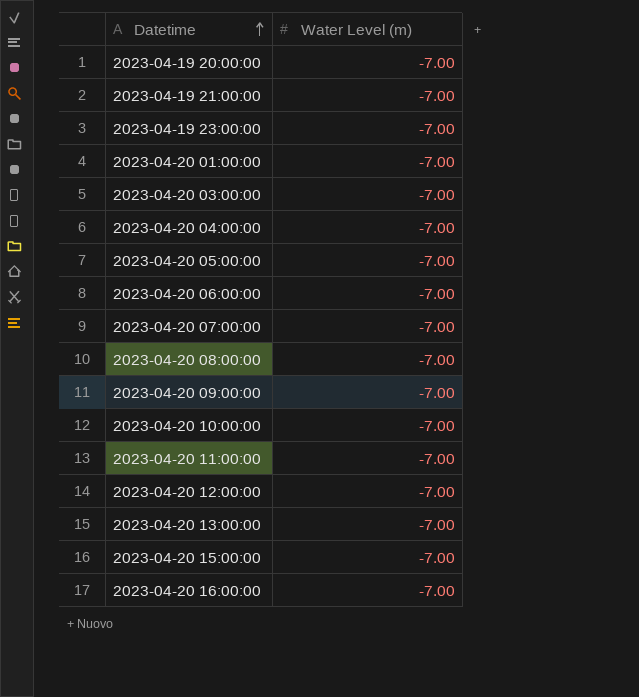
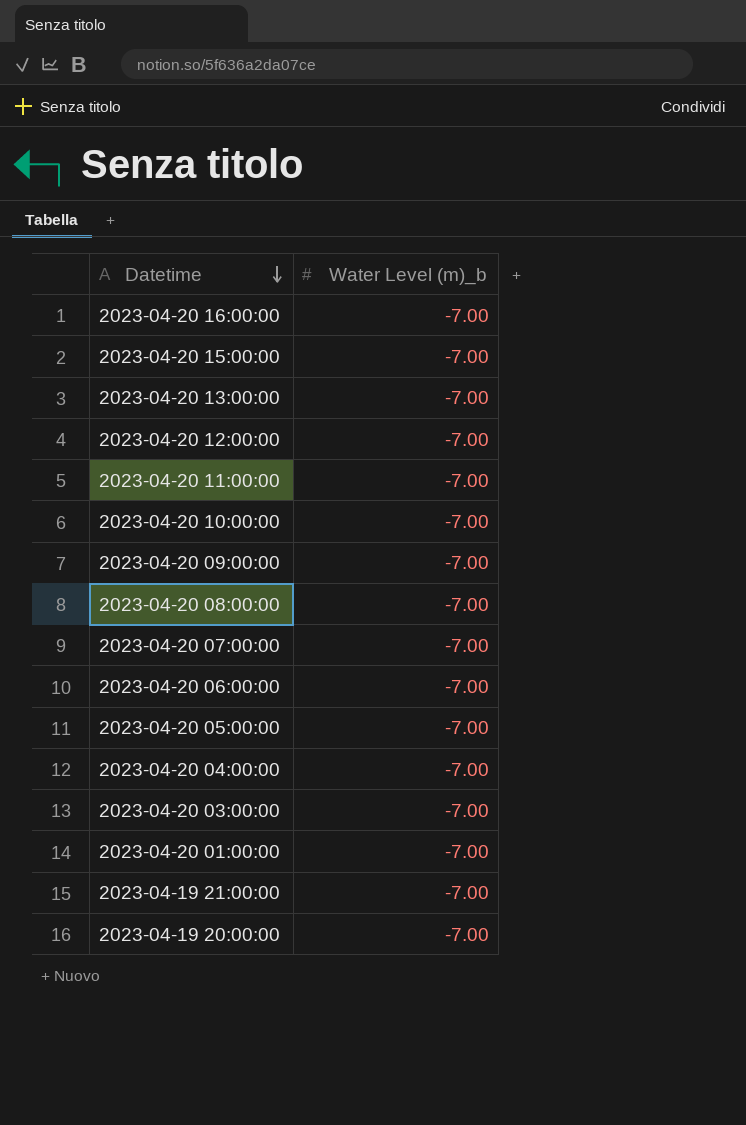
row order: Datetime ascending -> Datetime descending
column name: Water Level (m) -> Water Level (m)_b
row 2023-04-19 23:00:00: -7.00 -> none

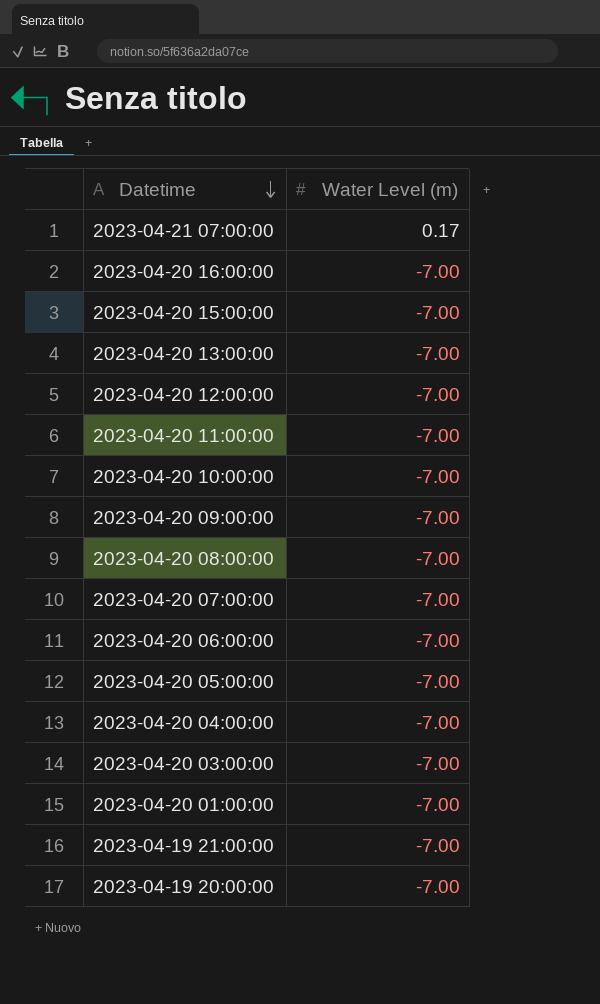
column name: Water Level (m)_b -> Water Level (m)
row 2023-04-21 07:00:00: none -> 0.17

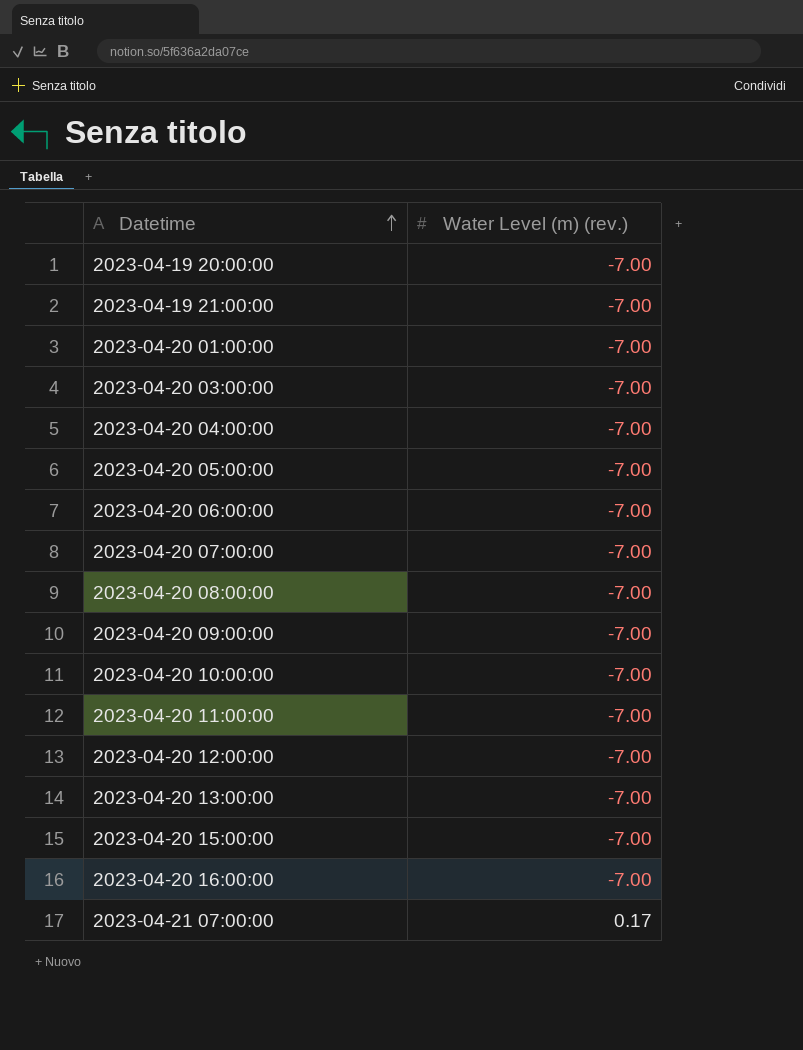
row order: Datetime descending -> Datetime ascending
column name: Water Level (m) -> Water Level (m) (rev.)

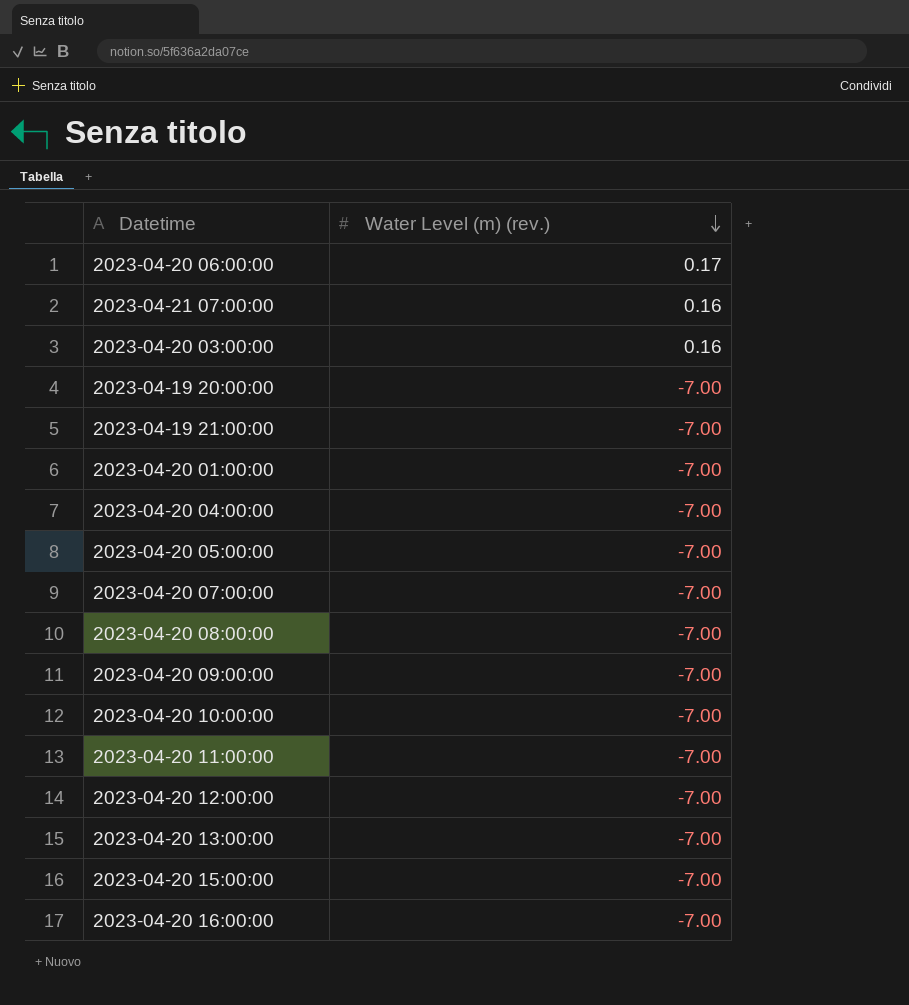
row order: Datetime ascending -> Water Level (m) (rev.) descending
2023-04-20 06:00:00 | Water Level (m) (rev.): -7.00 -> 0.17
2023-04-21 07:00:00 | Water Level (m) (rev.): 0.17 -> 0.16
2023-04-20 03:00:00 | Water Level (m) (rev.): -7.00 -> 0.16

